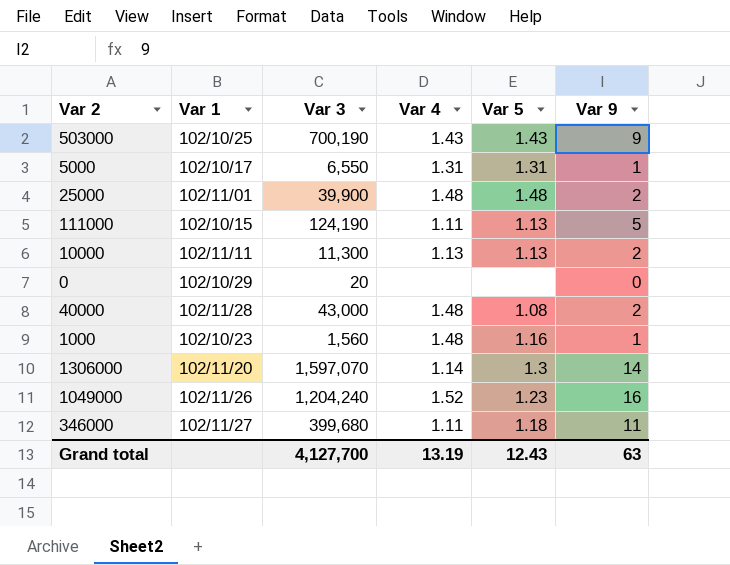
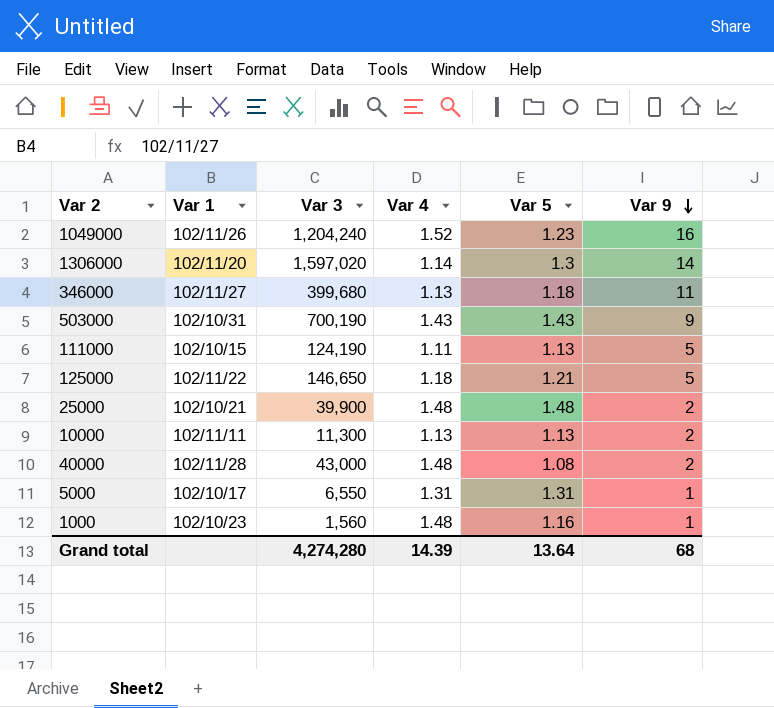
row order: none -> Var 9 descending
row 0: 102/10/29 | 20 | none | none | 0 -> none
1306000 | Var 3: 1,597,070 -> 1,597,020
346000 | Var 4: 1.11 -> 1.13
503000 | Var 1: 102/10/25 -> 102/10/31
row 125000: none -> 102/11/22 | 146,650 | 1.18 | 1.21 | 5
25000 | Var 1: 102/11/01 -> 102/10/21
Grand total | Var 3: 4,127,700 -> 4,274,280
Grand total | Var 4: 13.19 -> 14.39
Grand total | Var 5: 12.43 -> 13.64
Grand total | Var 9: 63 -> 68

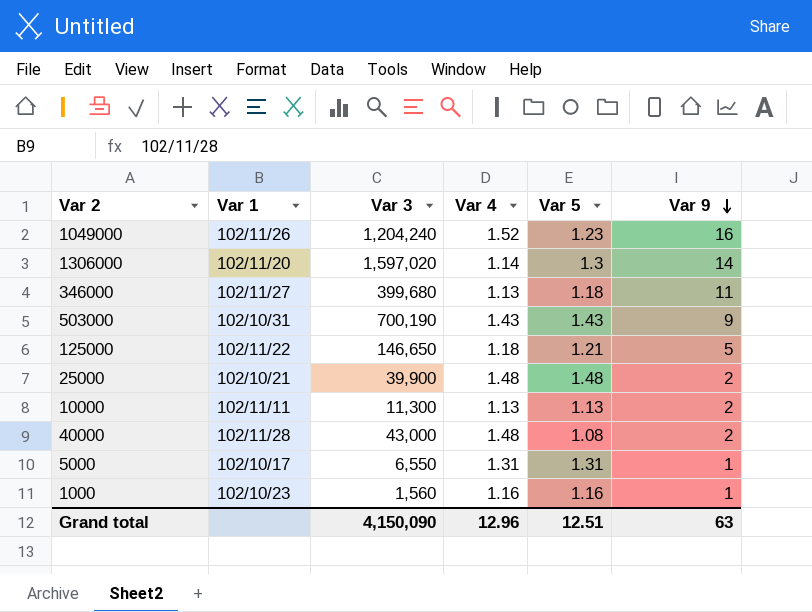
row 111000: 102/10/15 | 124,190 | 1.11 | 1.13 | 5 -> none
1000 | Var 4: 1.48 -> 1.16
Grand total | Var 3: 4,274,280 -> 4,150,090
Grand total | Var 4: 14.39 -> 12.96
Grand total | Var 5: 13.64 -> 12.51
Grand total | Var 9: 68 -> 63

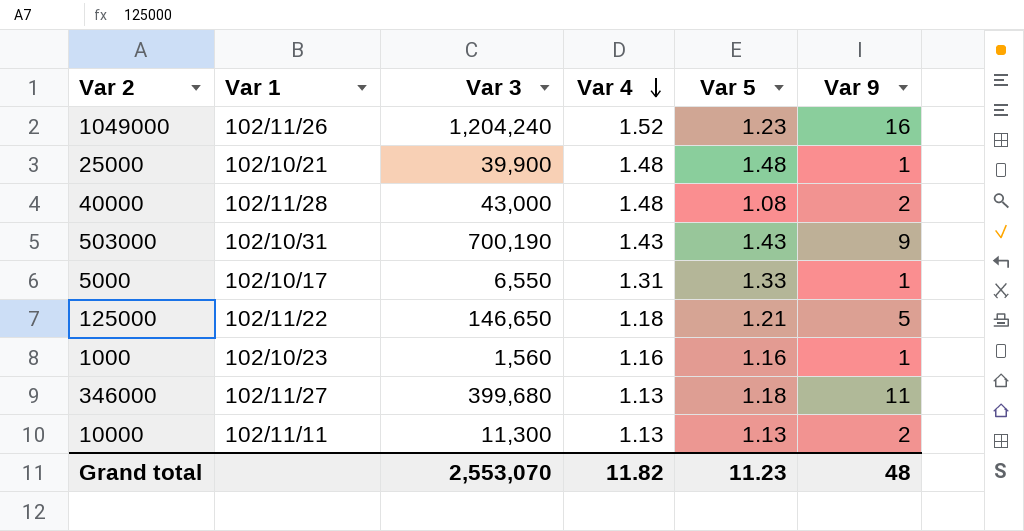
row order: Var 9 descending -> Var 4 descending
row 1306000: 102/11/20 | 1,597,020 | 1.14 | 1.3 | 14 -> none
25000 | Var 9: 2 -> 1
5000 | Var 5: 1.31 -> 1.33
Grand total | Var 3: 4,150,090 -> 2,553,070
Grand total | Var 4: 12.96 -> 11.82
Grand total | Var 5: 12.51 -> 11.23
Grand total | Var 9: 63 -> 48

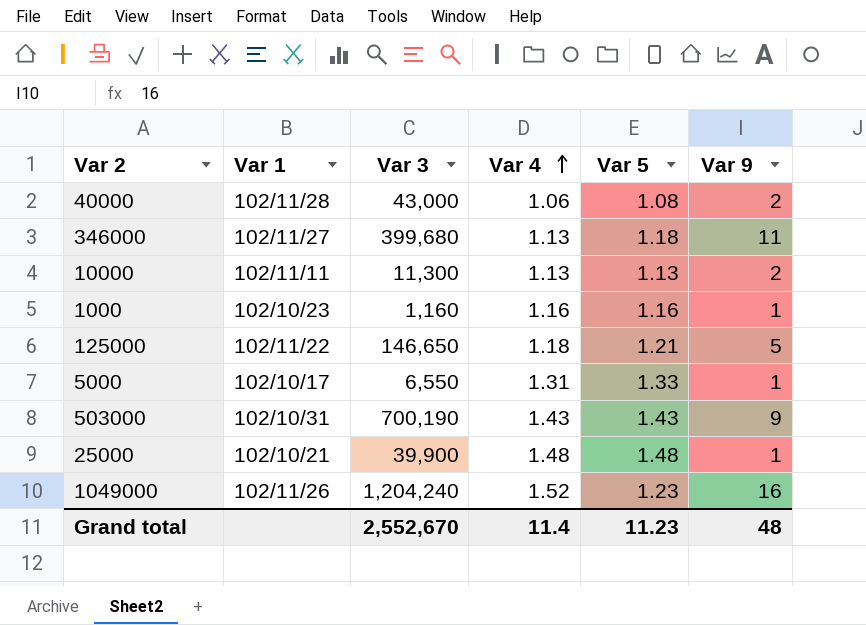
row order: Var 4 descending -> Var 4 ascending
40000 | Var 4: 1.48 -> 1.06
1000 | Var 3: 1,560 -> 1,160
Grand total | Var 3: 2,553,070 -> 2,552,670
Grand total | Var 4: 11.82 -> 11.4

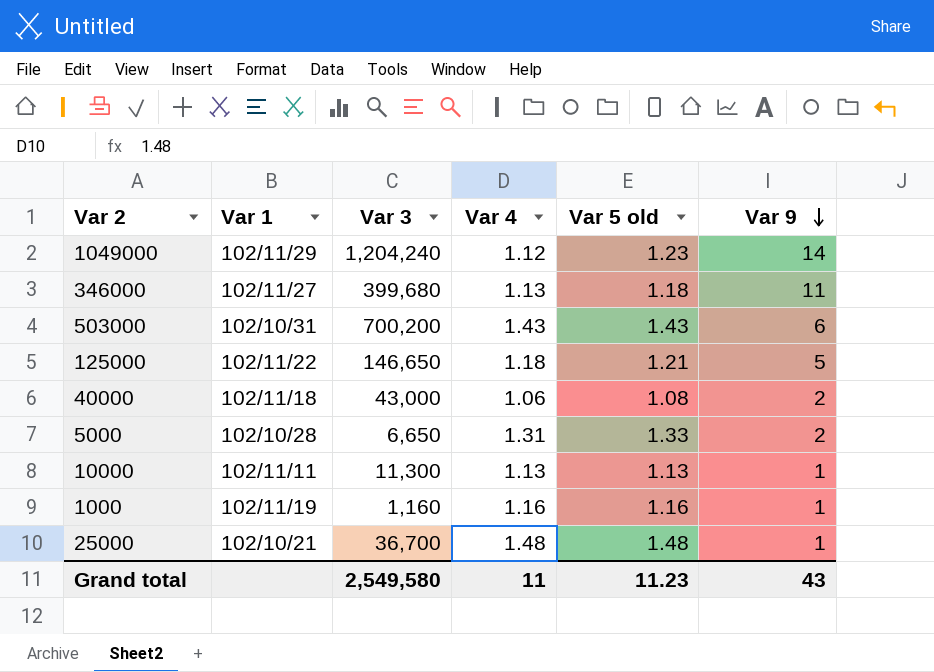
row order: Var 4 ascending -> Var 9 descending
column name: Var 5 -> Var 5 old
1049000 | Var 1: 102/11/26 -> 102/11/29
1049000 | Var 4: 1.52 -> 1.12
1049000 | Var 9: 16 -> 14
503000 | Var 3: 700,190 -> 700,200
503000 | Var 9: 9 -> 6
40000 | Var 1: 102/11/28 -> 102/11/18
5000 | Var 1: 102/10/17 -> 102/10/28
5000 | Var 3: 6,550 -> 6,650
5000 | Var 9: 1 -> 2
10000 | Var 9: 2 -> 1
1000 | Var 1: 102/10/23 -> 102/11/19
25000 | Var 3: 39,900 -> 36,700
Grand total | Var 3: 2,552,670 -> 2,549,580
Grand total | Var 4: 11.4 -> 11
Grand total | Var 9: 48 -> 43

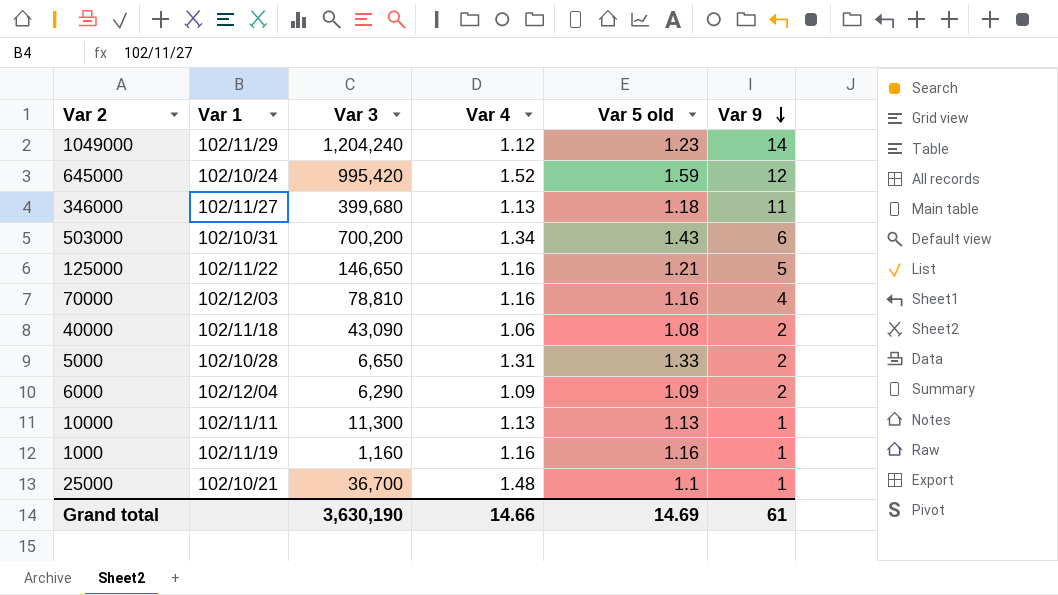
row 645000: none -> 102/10/24 | 995,420 | 1.52 | 1.59 | 12
503000 | Var 4: 1.43 -> 1.34
125000 | Var 4: 1.18 -> 1.16
row 70000: none -> 102/12/03 | 78,810 | 1.16 | 1.16 | 4
40000 | Var 3: 43,000 -> 43,090
row 6000: none -> 102/12/04 | 6,290 | 1.09 | 1.09 | 2
25000 | Var 5 old: 1.48 -> 1.1
Grand total | Var 3: 2,549,580 -> 3,630,190
Grand total | Var 4: 11 -> 14.66
Grand total | Var 5 old: 11.23 -> 14.69
Grand total | Var 9: 43 -> 61

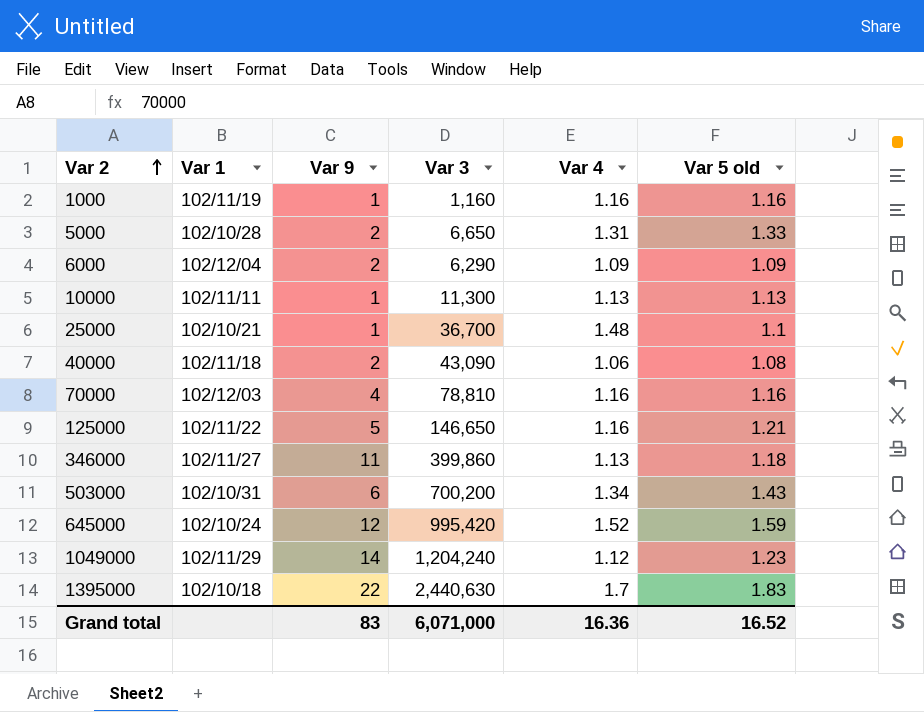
row order: Var 9 descending -> Var 2 ascending
column Var 9 | position: 6 -> 3
346000 | Var 3: 399,680 -> 399,860
row 1395000: none -> 102/10/18 | 22 | 2,440,630 | 1.7 | 1.83
Grand total | Var 9: 61 -> 83
Grand total | Var 3: 3,630,190 -> 6,071,000
Grand total | Var 4: 14.66 -> 16.36
Grand total | Var 5 old: 14.69 -> 16.52

